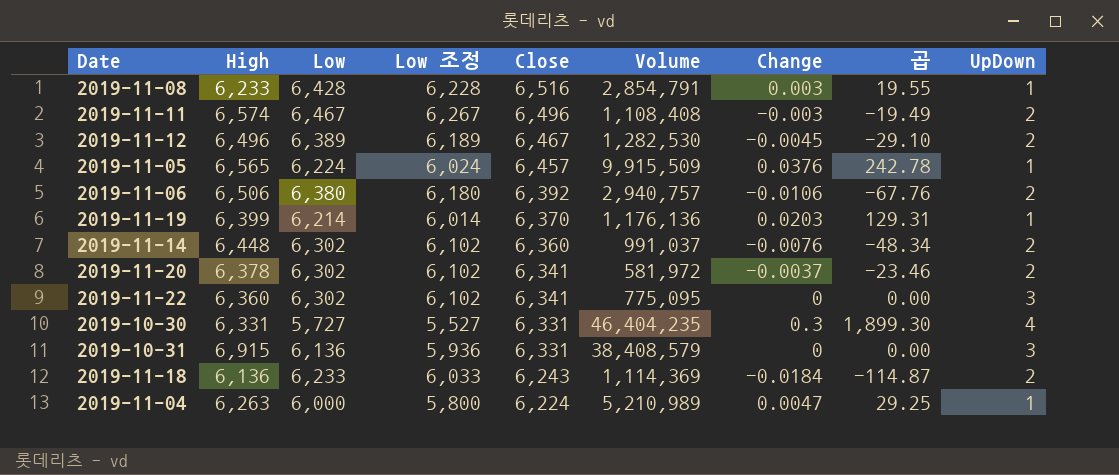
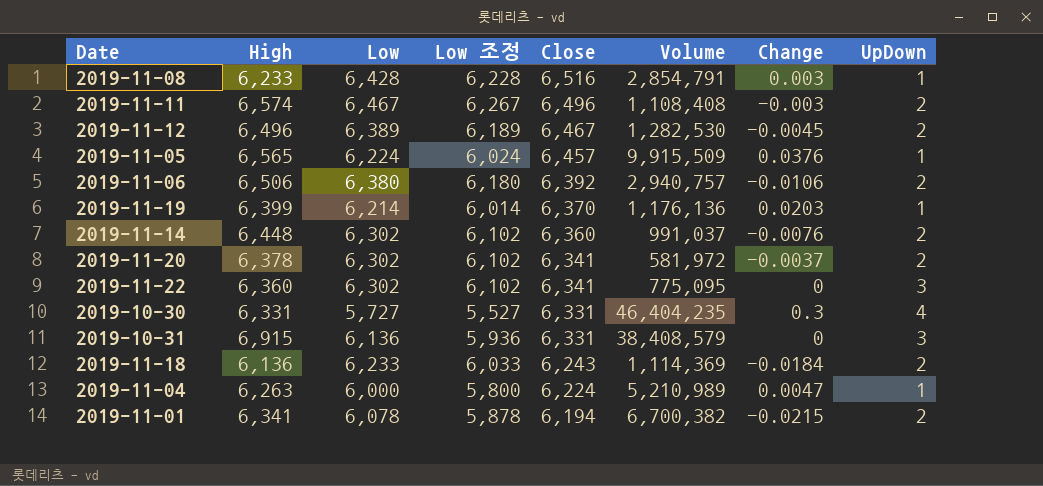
column 곱 | formula: [Close] * [Change] -> none
row 2019-11-01: none -> 6,341 | 6,078 | 5,878 | 6,194 | 6,700,382 | -0.0215 | 2

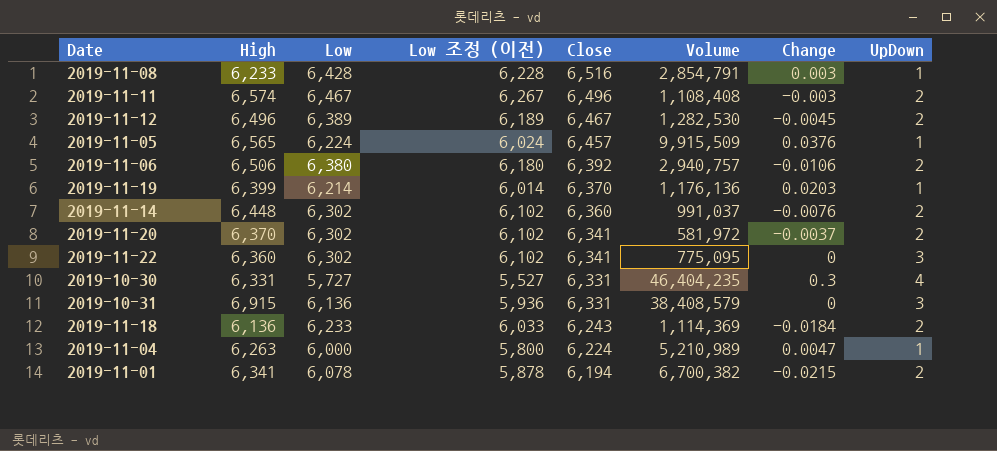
column name: Low 조정 -> Low 조정 (이전)
2019-11-20 | High: 6,378 -> 6,370

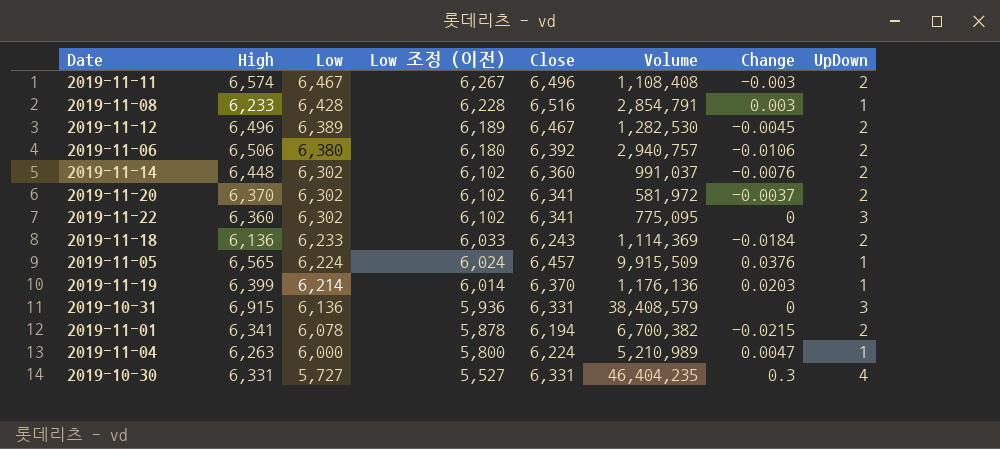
row order: Close descending -> Low descending

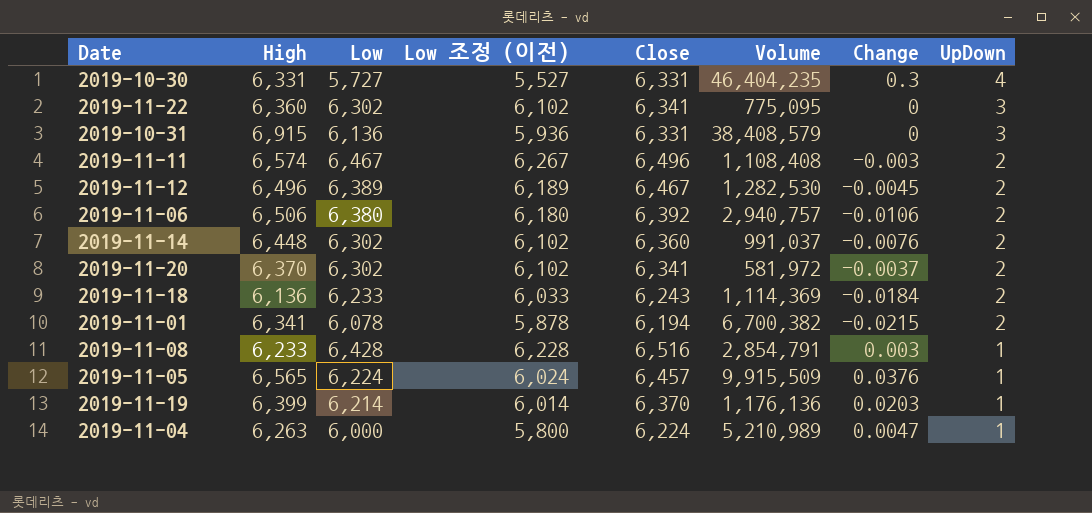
row order: Low descending -> UpDown descending

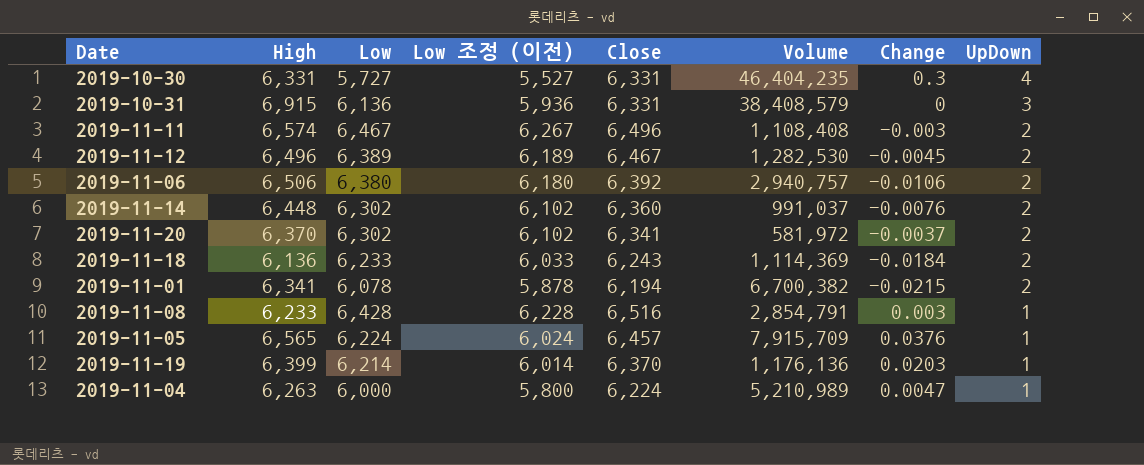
row 2019-11-22: 6,360 | 6,302 | 6,102 | 6,341 | 775,095 | 0 | 3 -> none
2019-11-05 | Volume: 9,915,509 -> 7,915,709

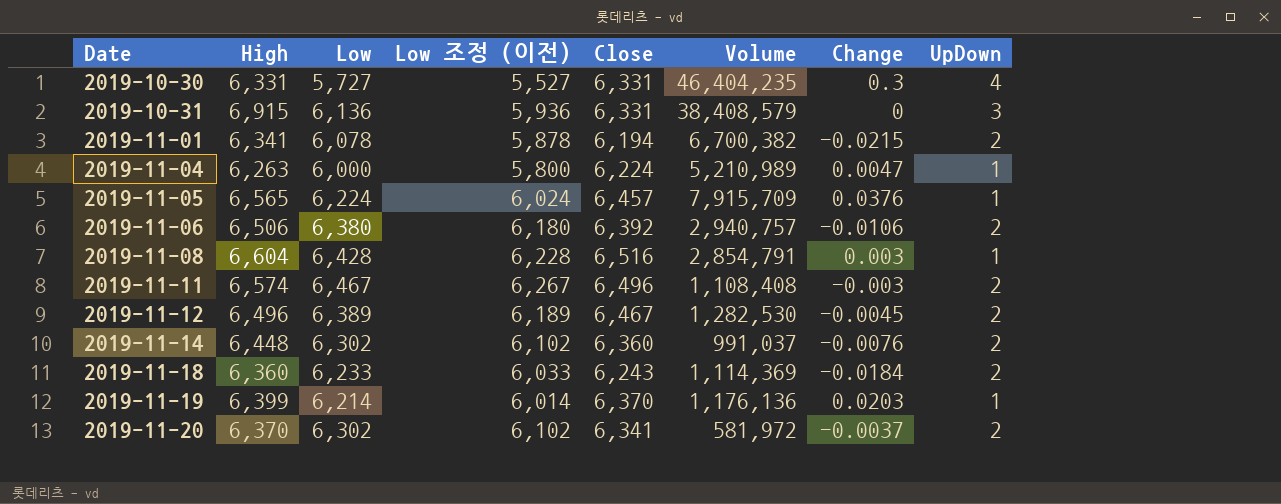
row order: UpDown descending -> Date ascending
2019-11-08 | High: 6,233 -> 6,604
2019-11-18 | High: 6,136 -> 6,360

